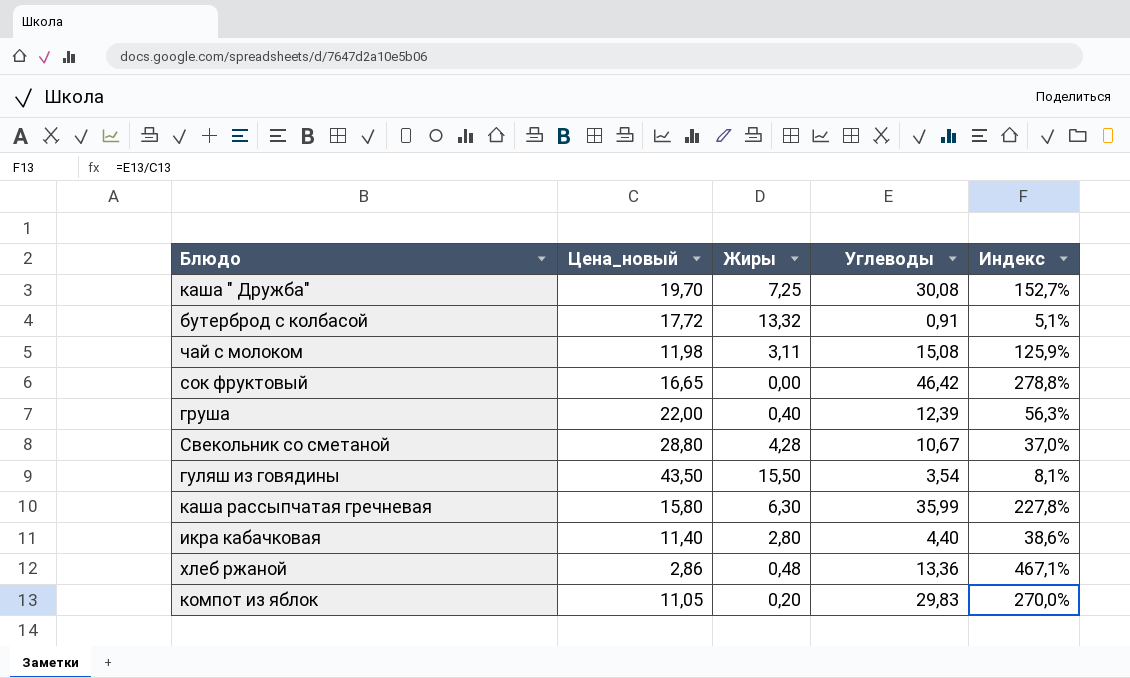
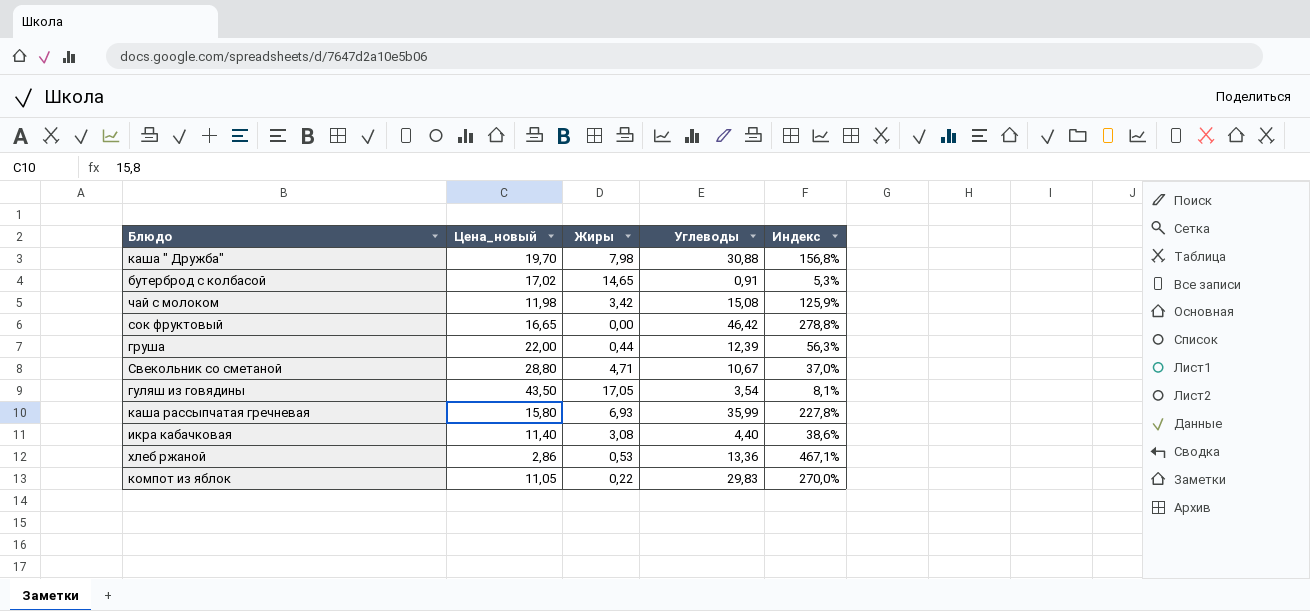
каша " Дружба" | Жиры: 7,25 -> 7,98
каша " Дружба" | Углеводы: 30,08 -> 30,88
каша " Дружба" | Индекс: 152,7% -> 156,8%
бутерброд с колбасой | Цена_новый: 17,72 -> 17,02
бутерброд с колбасой | Жиры: 13,32 -> 14,65
бутерброд с колбасой | Индекс: 5,1% -> 5,3%
чай с молоком | Жиры: 3,11 -> 3,42
груша | Жиры: 0,40 -> 0,44
Свекольник со сметаной | Жиры: 4,28 -> 4,71
гуляш из говядины | Жиры: 15,50 -> 17,05
каша рассыпчатая гречневая | Жиры: 6,30 -> 6,93
икра кабачковая | Жиры: 2,80 -> 3,08
хлеб ржаной | Жиры: 0,48 -> 0,53
компот из яблок | Жиры: 0,20 -> 0,22

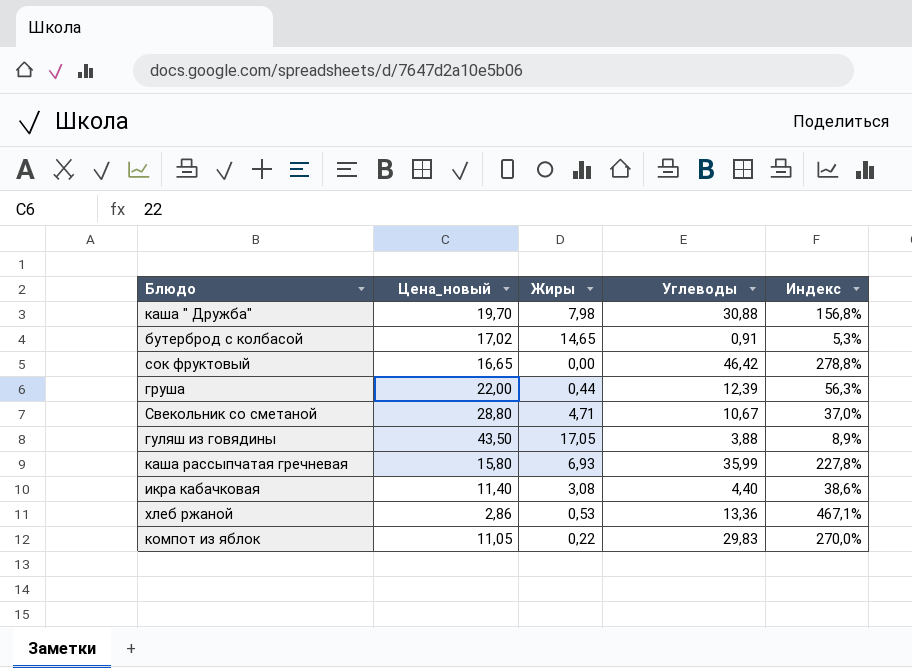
row чай с молоком: 11,98 | 3,42 | 15,08 | 125,9% -> none
гуляш из говядины | Углеводы: 3,54 -> 3,88
гуляш из говядины | Индекс: 8,1% -> 8,9%

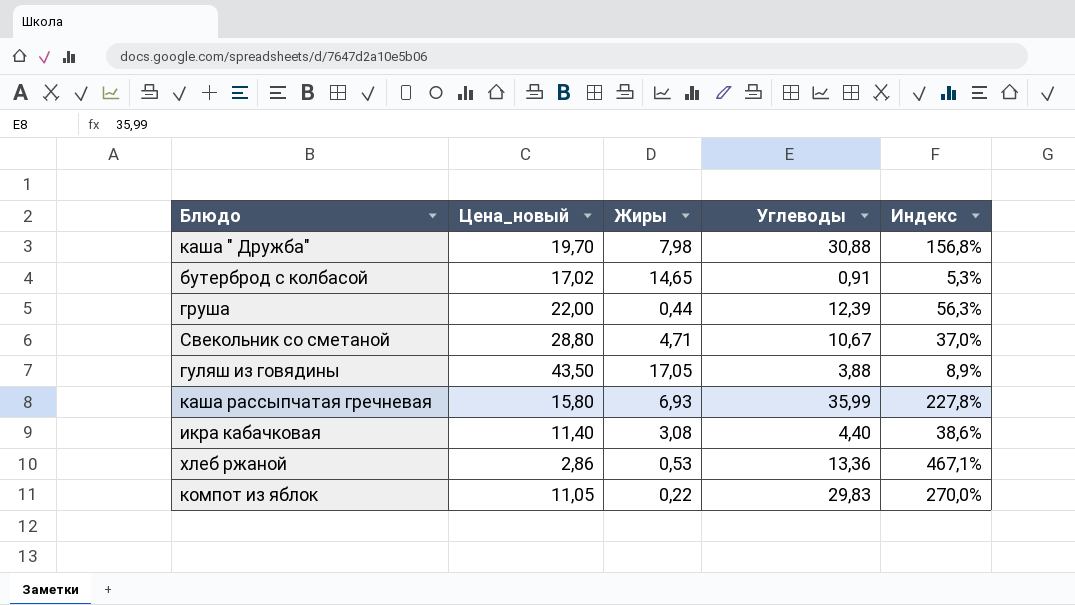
row сок фруктовый: 16,65 | 0,00 | 46,42 | 278,8% -> none

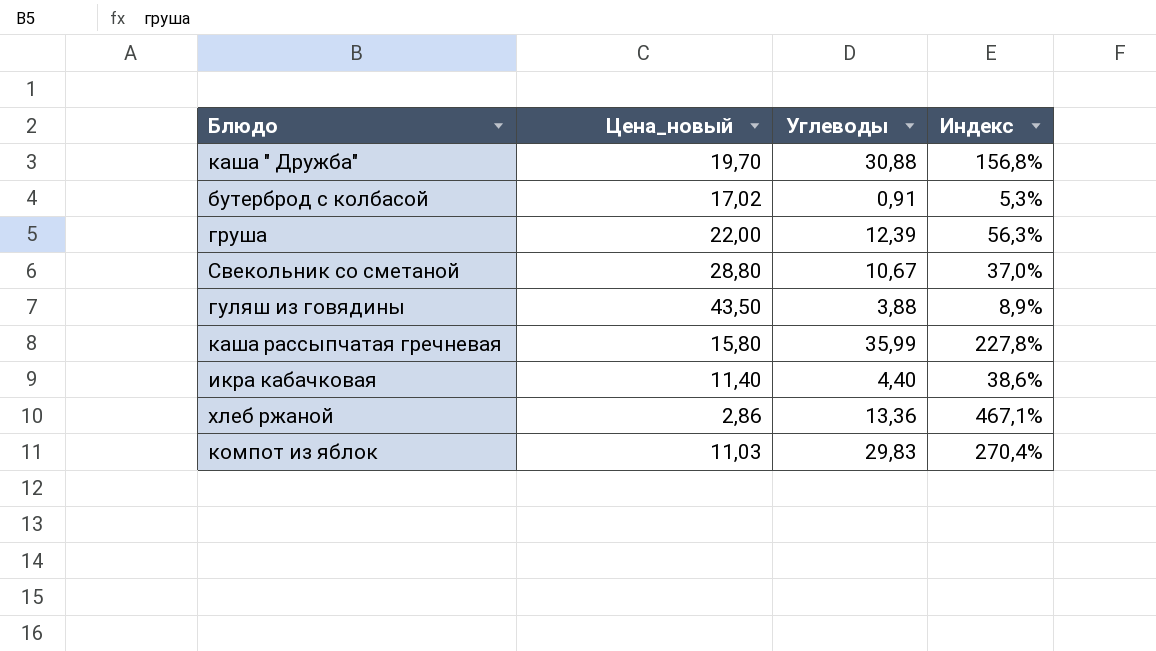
column Жиры | position: 3 -> none
компот из яблок | Цена_новый: 11,05 -> 11,03
компот из яблок | Индекс: 270,0% -> 270,4%

